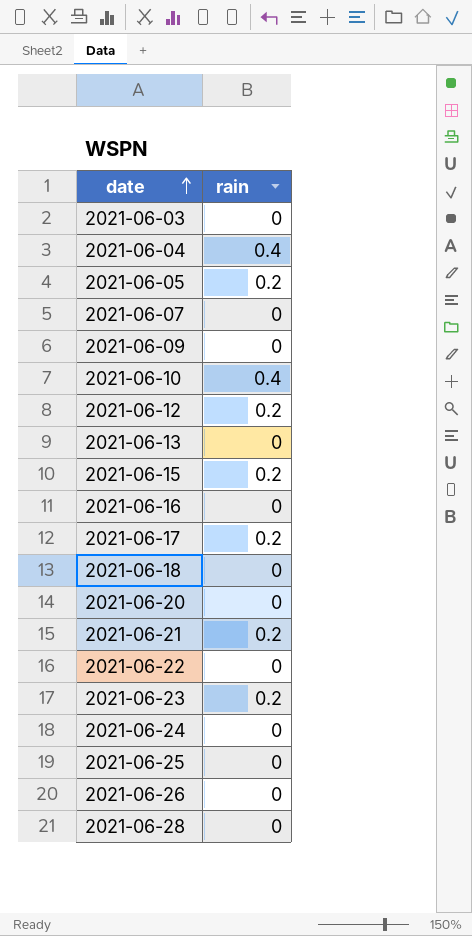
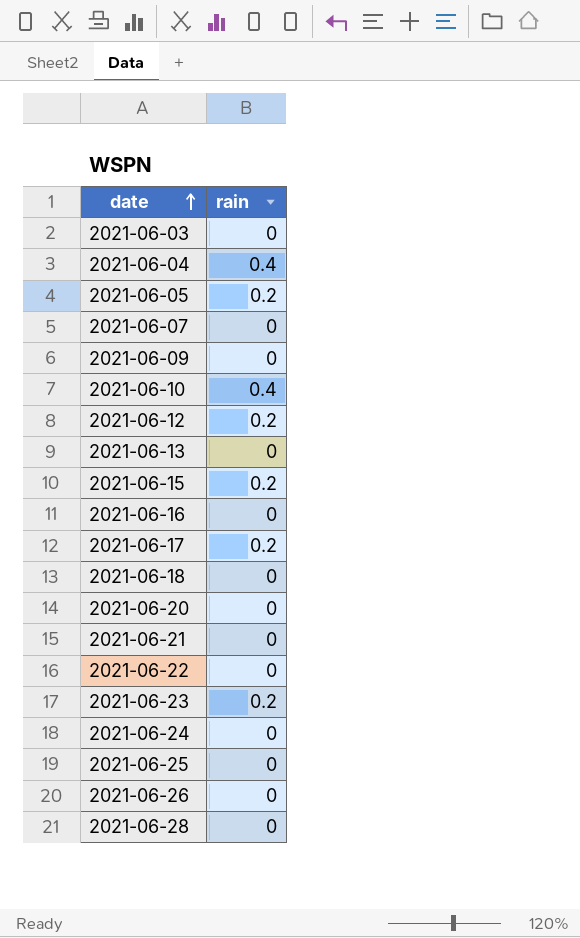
2021-06-21 | rain: 0.2 -> 0

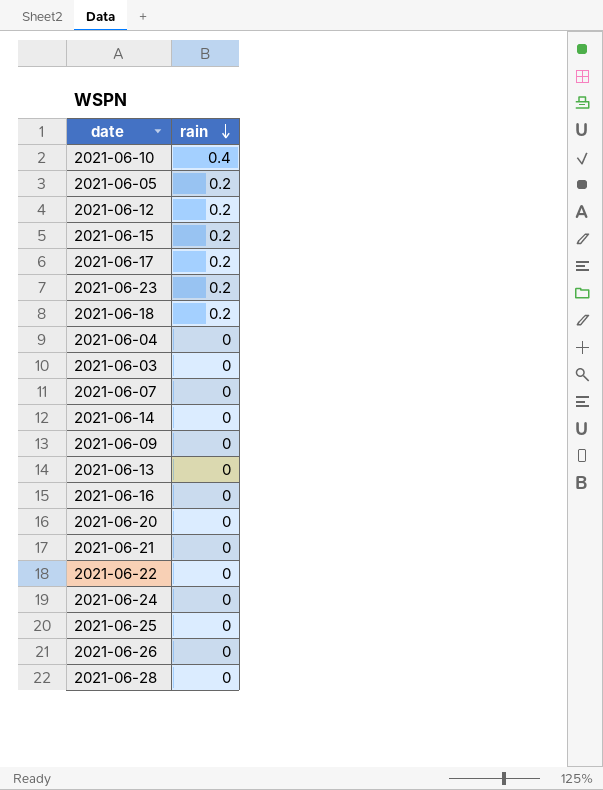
row order: date ascending -> rain descending
2021-06-18 | rain: 0 -> 0.2
2021-06-04 | rain: 0.4 -> 0
row 2021-06-14: none -> 0

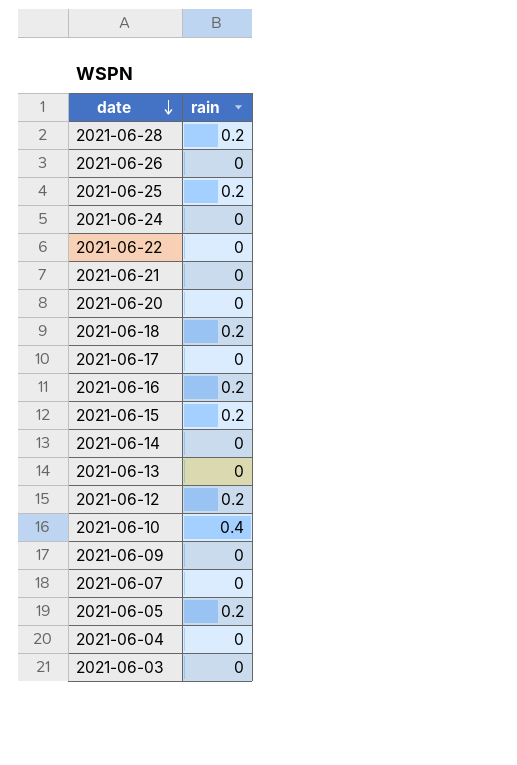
row order: rain descending -> date descending
row 2021-06-23: 0.2 -> none
2021-06-28 | rain: 0 -> 0.2
2021-06-25 | rain: 0 -> 0.2
2021-06-17 | rain: 0.2 -> 0
2021-06-16 | rain: 0 -> 0.2

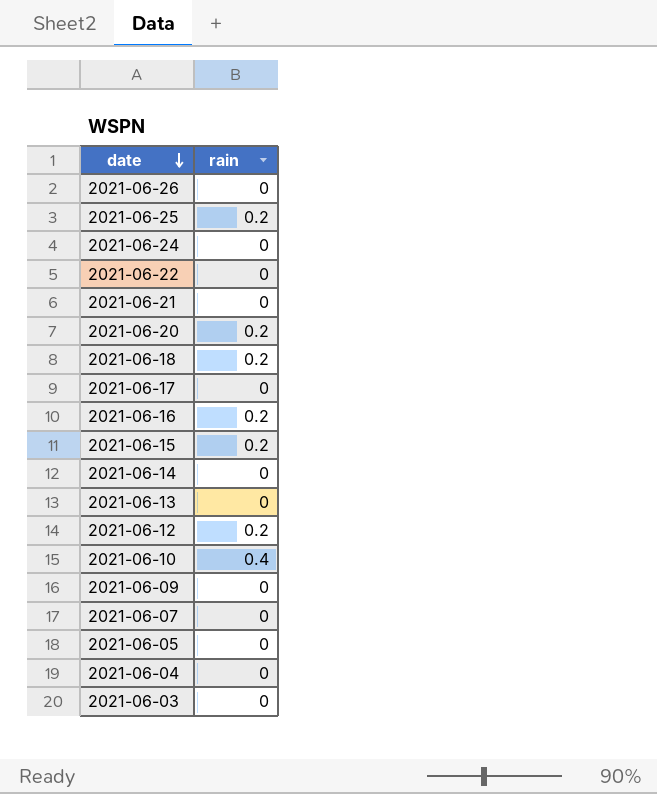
row 2021-06-28: 0.2 -> none
2021-06-20 | rain: 0 -> 0.2
2021-06-05 | rain: 0.2 -> 0

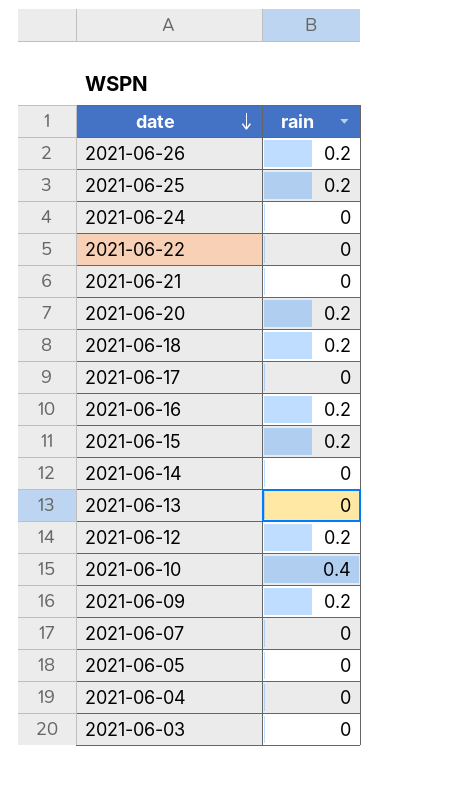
2021-06-26 | rain: 0 -> 0.2
2021-06-09 | rain: 0 -> 0.2

